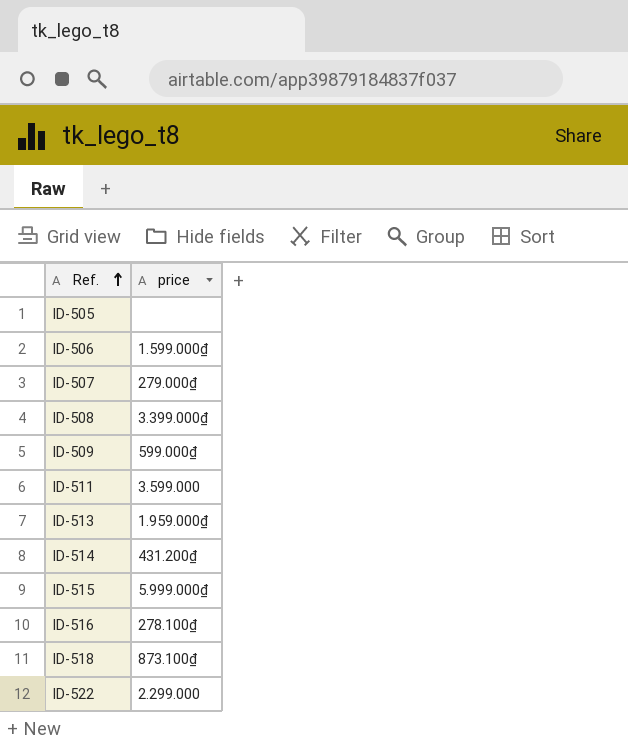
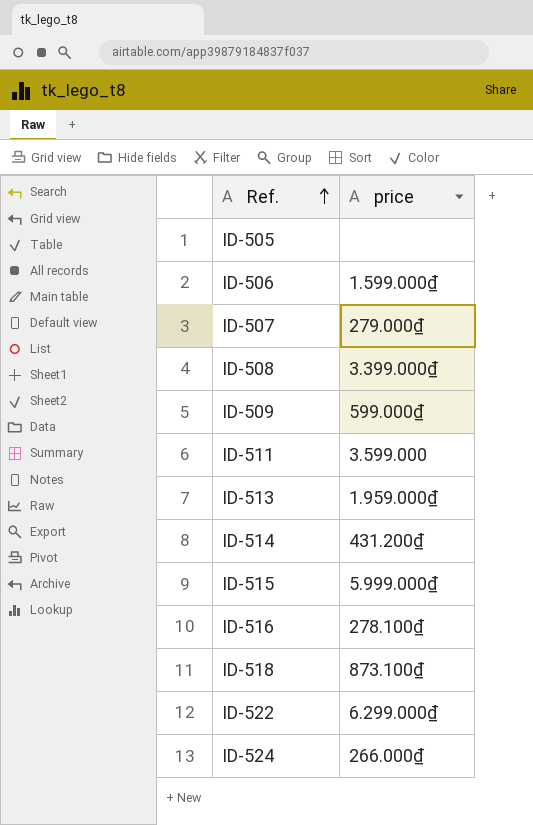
ID-522 | price: 2.299.000 -> 6.299.000₫
row ID-524: none -> 266.000₫

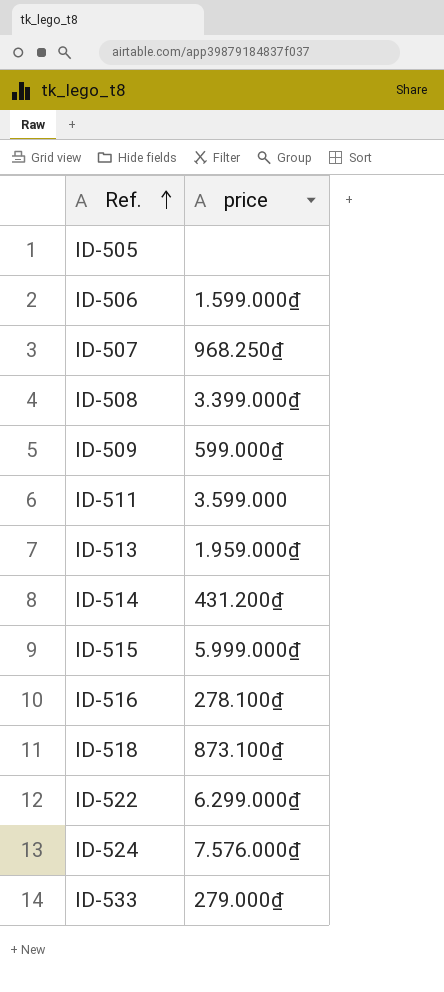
ID-507 | price: 279.000₫ -> 968.250₫
ID-524 | price: 266.000₫ -> 7.576.000₫
row ID-533: none -> 279.000₫

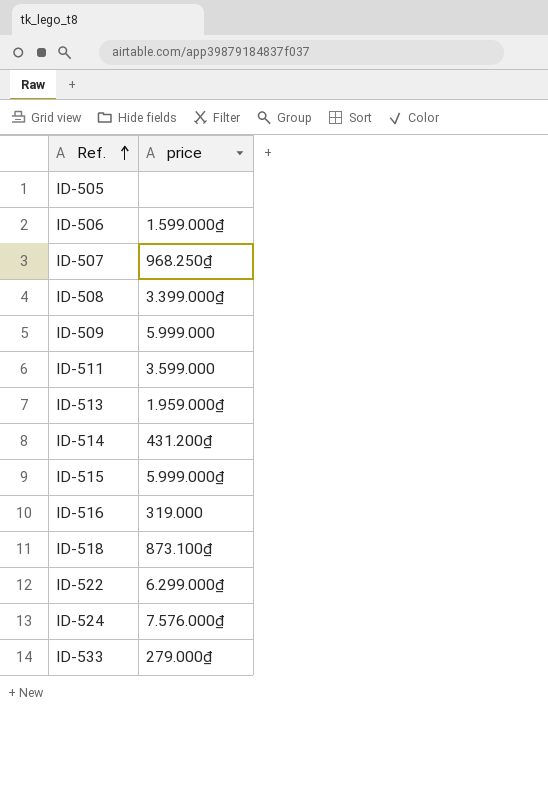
ID-509 | price: 599.000₫ -> 5.999.000
ID-516 | price: 278.100₫ -> 319.000

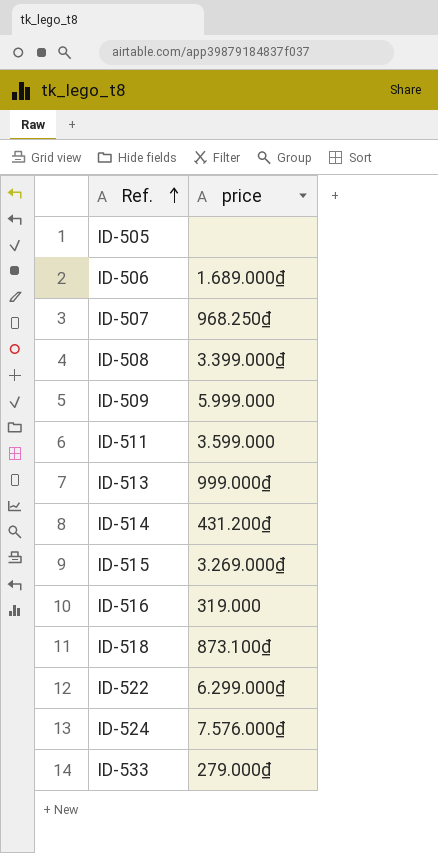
ID-506 | price: 1.599.000₫ -> 1.689.000₫
ID-513 | price: 1.959.000₫ -> 999.000₫
ID-515 | price: 5.999.000₫ -> 3.269.000₫

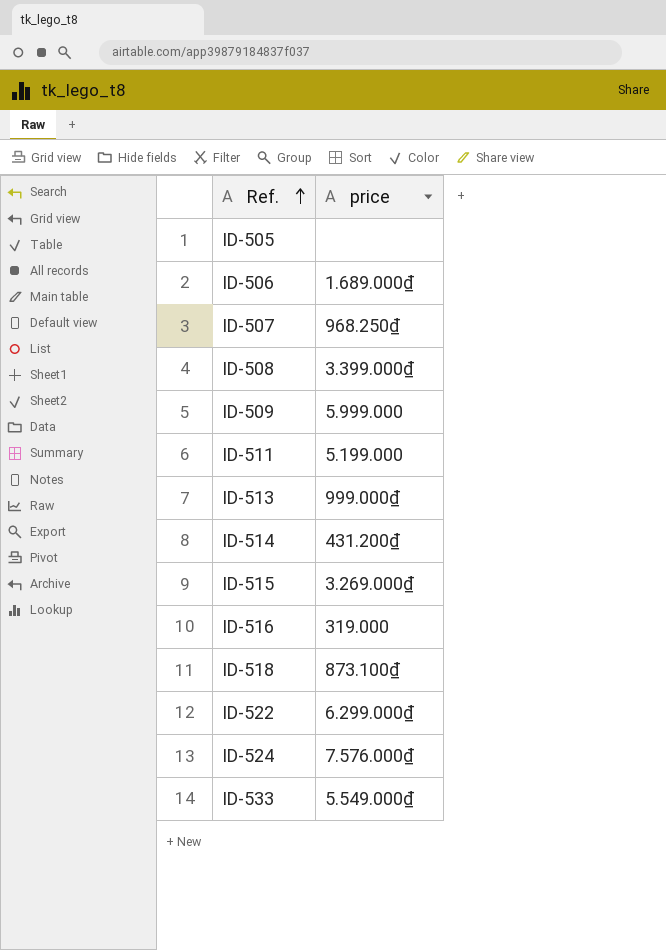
ID-511 | price: 3.599.000 -> 5.199.000
ID-533 | price: 279.000₫ -> 5.549.000₫

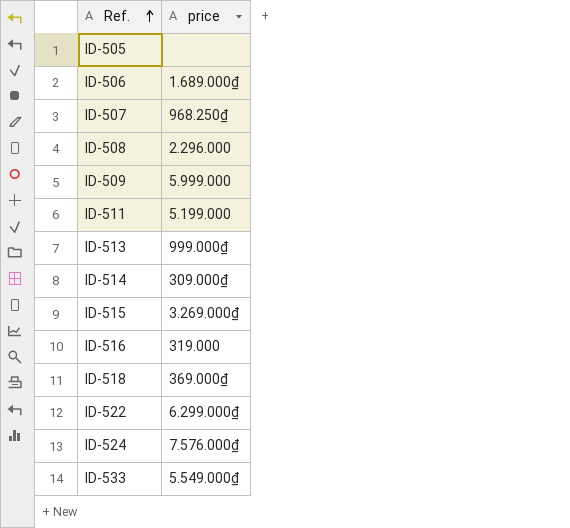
ID-508 | price: 3.399.000₫ -> 2.296.000
ID-514 | price: 431.200₫ -> 309.000₫
ID-518 | price: 873.100₫ -> 369.000₫

